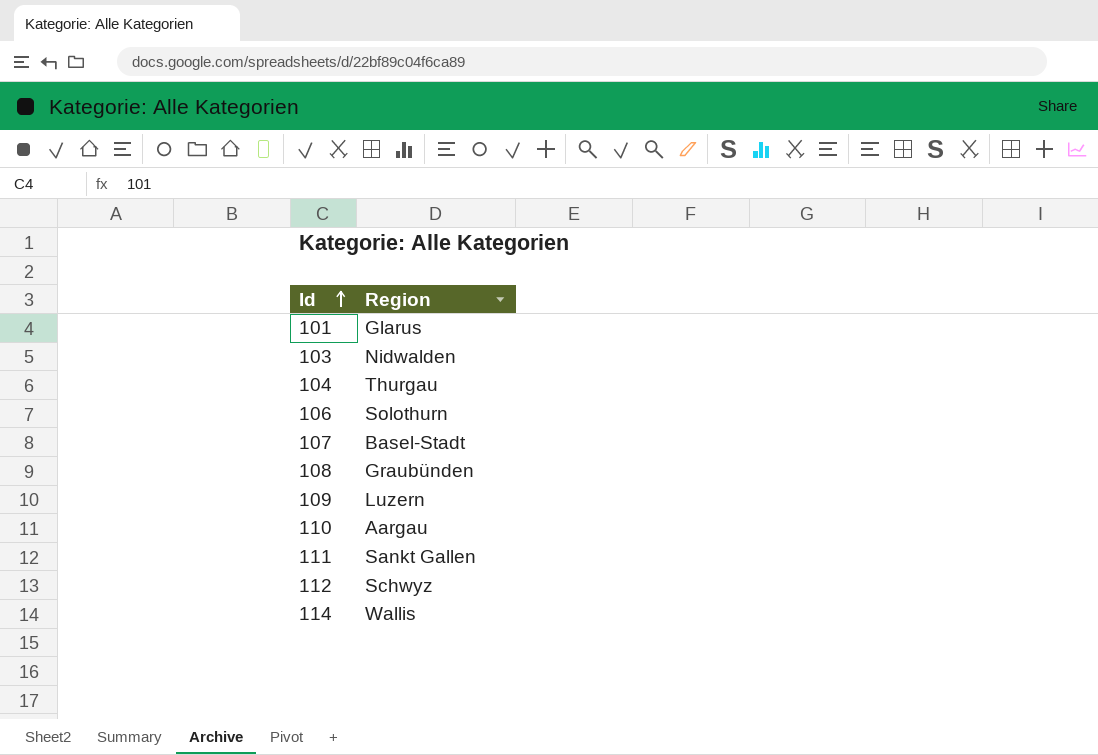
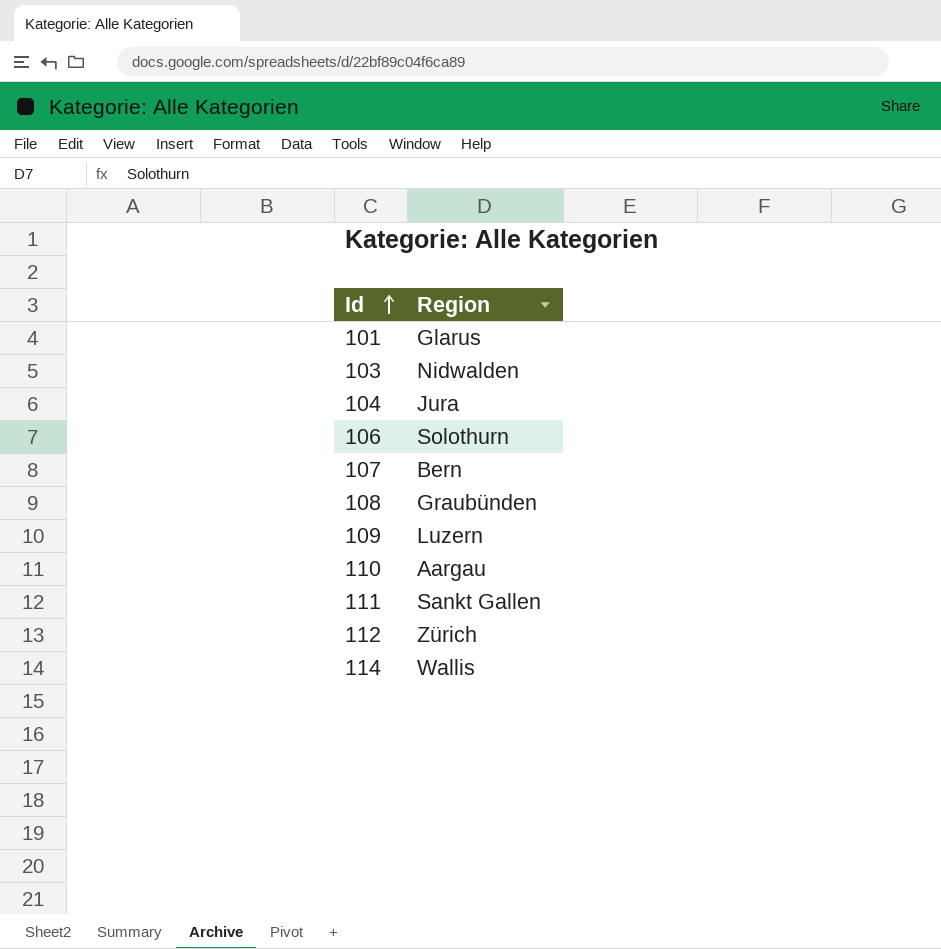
104 | Region: Thurgau -> Jura
107 | Region: Basel-Stadt -> Bern
112 | Region: Schwyz -> Zürich

